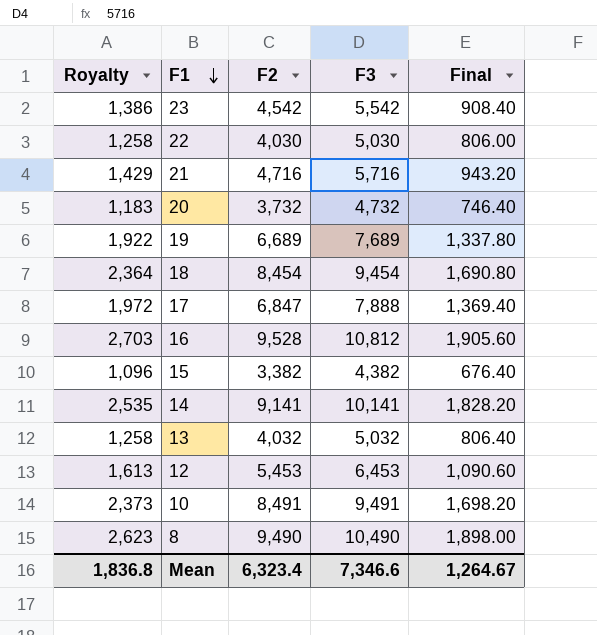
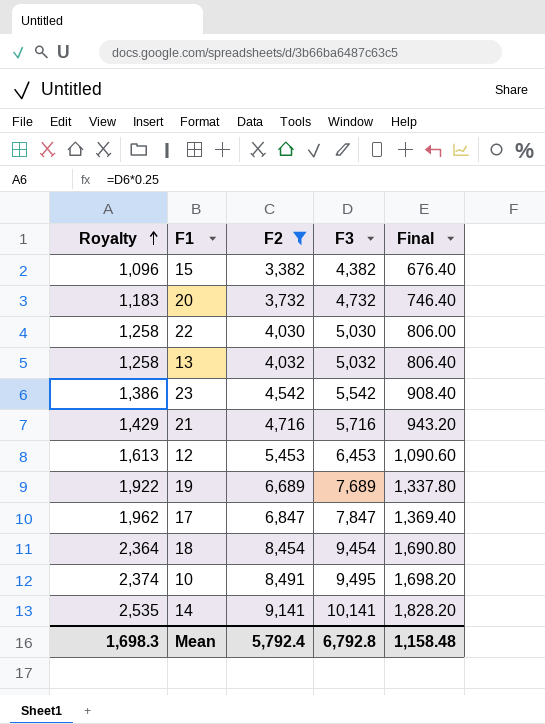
filter: none -> F2 <= 9,141
row order: F1 descending -> Royalty ascending
17 | Royalty: 1,972 -> 1,962
17 | F3: 7,888 -> 7,847
10 | Royalty: 2,373 -> 2,374
10 | F3: 9,491 -> 9,495
Mean | Royalty: 1,836.8 -> 1,698.3
Mean | F2: 6,323.4 -> 5,792.4
Mean | F3: 7,346.6 -> 6,792.8
Mean | Final: 1,264.67 -> 1,158.48

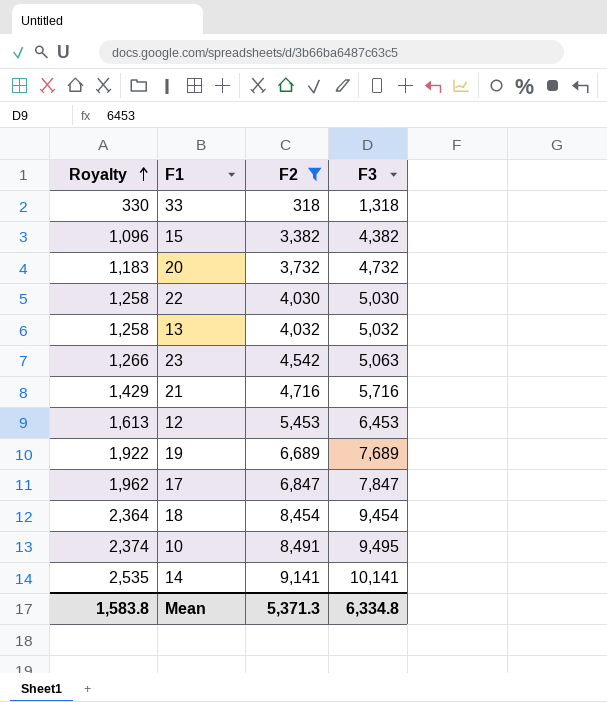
column Final | formula: [F2] * 0.2 -> none
row 33: none -> 330 | 318 | 1,318
23 | Royalty: 1,386 -> 1,266
23 | F3: 5,542 -> 5,063
Mean | Royalty: 1,698.3 -> 1,583.8
Mean | F2: 5,792.4 -> 5,371.3
Mean | F3: 6,792.8 -> 6,334.8

